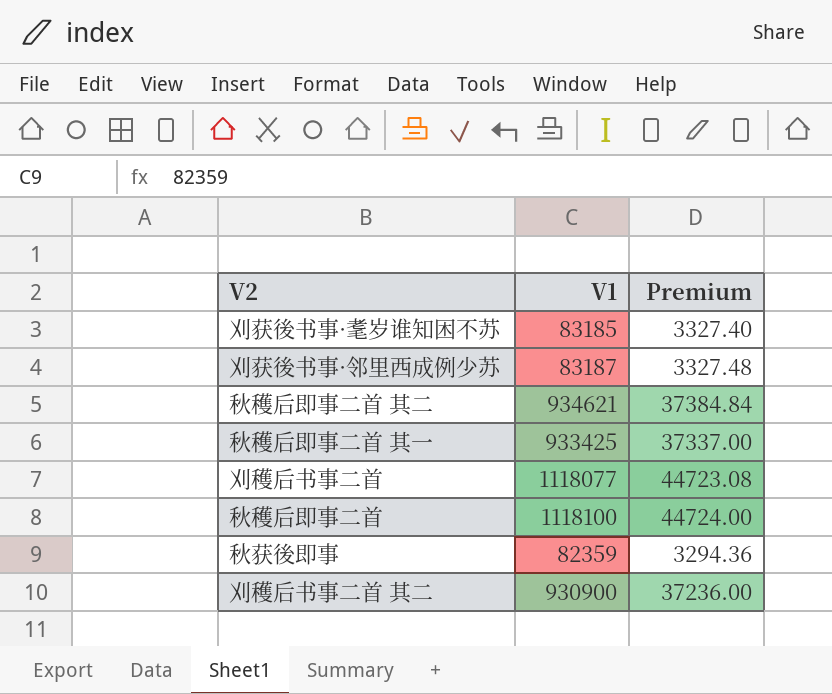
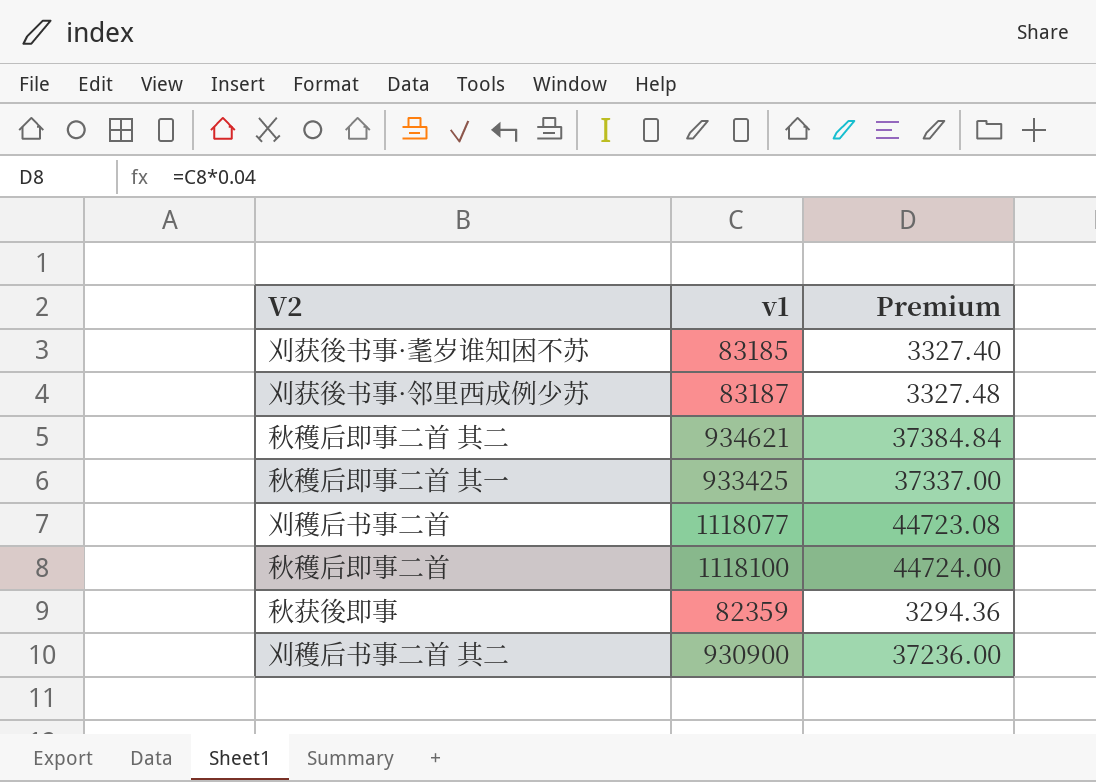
column name: V1 -> v1

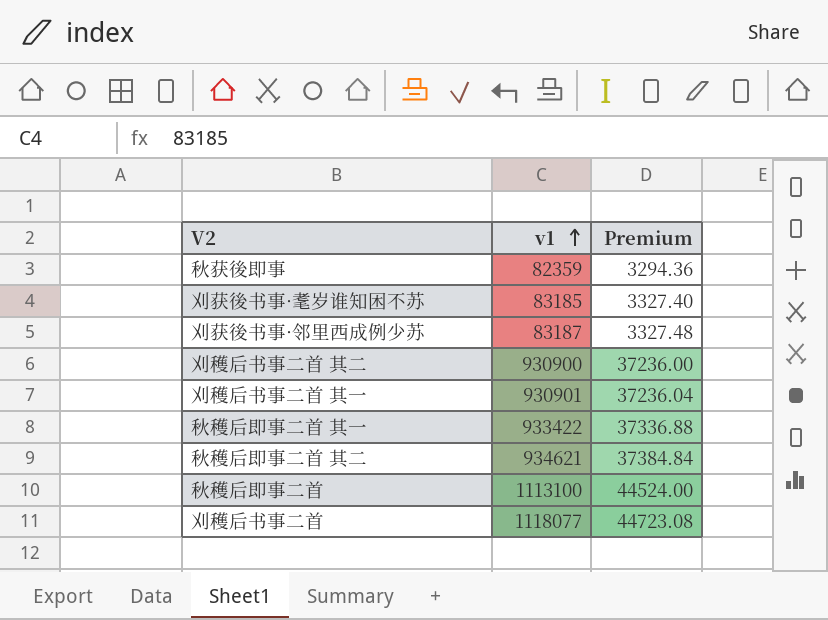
row order: none -> v1 ascending
row 刈穫后书事二首 其一: none -> 930901 | 37236.04
秋穫后即事二首 其一 | v1: 933425 -> 933422
秋穫后即事二首 其一 | Premium: 37337.00 -> 37336.88
秋穫后即事二首 | v1: 1118100 -> 1113100
秋穫后即事二首 | Premium: 44724.00 -> 44524.00

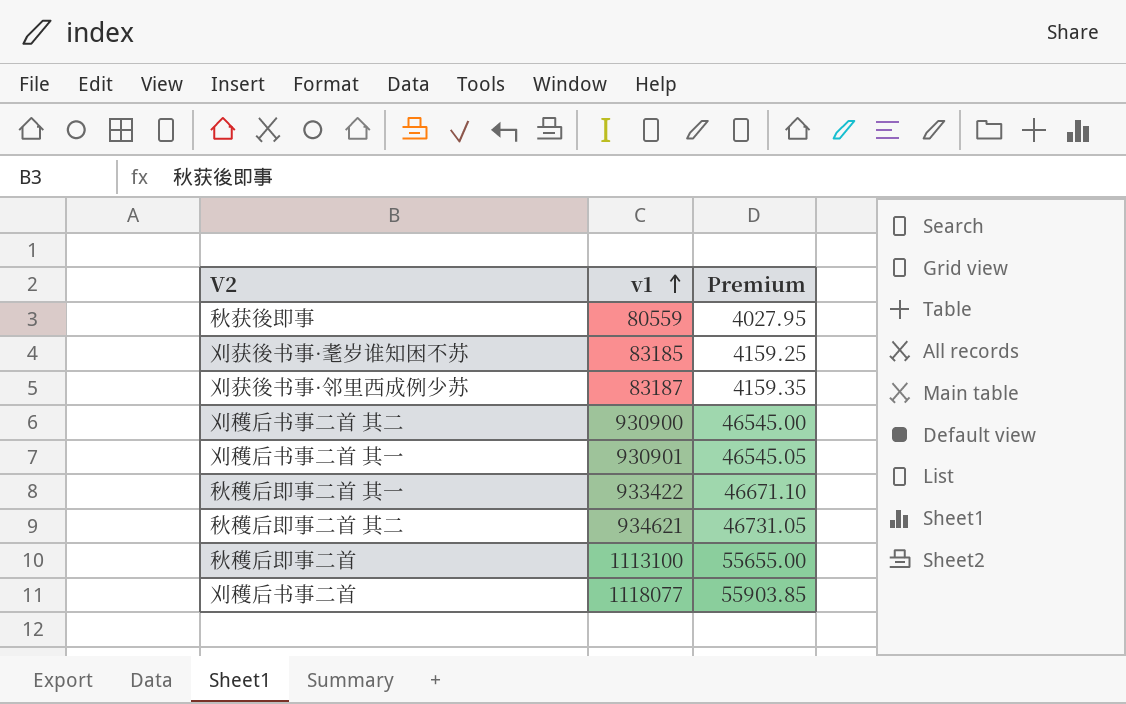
column Premium | formula: [v1] * 0.04 -> [v1] * 0.05
秋获後即事 | v1: 82359 -> 80559

